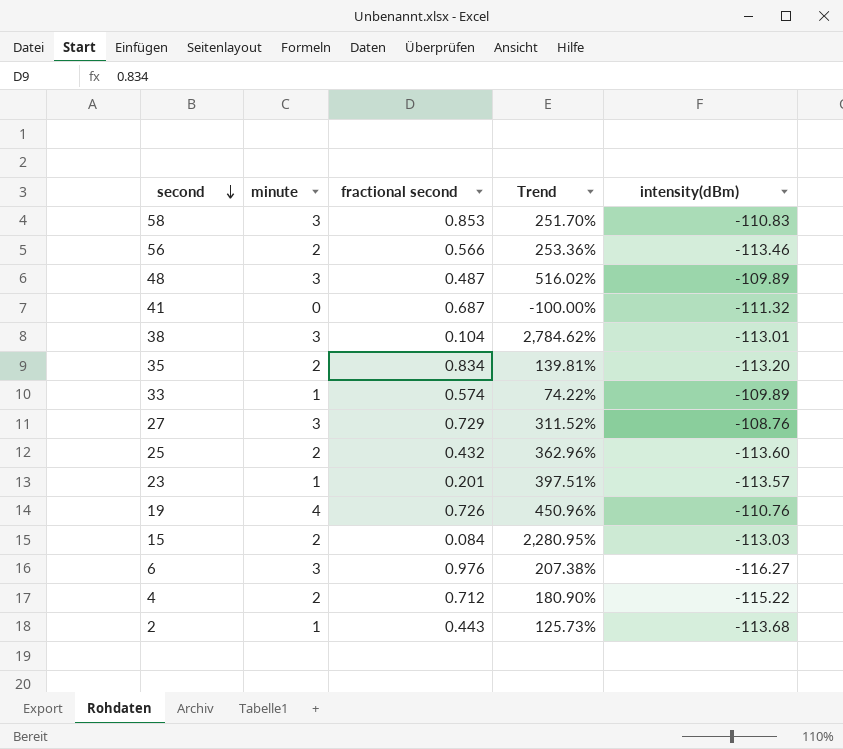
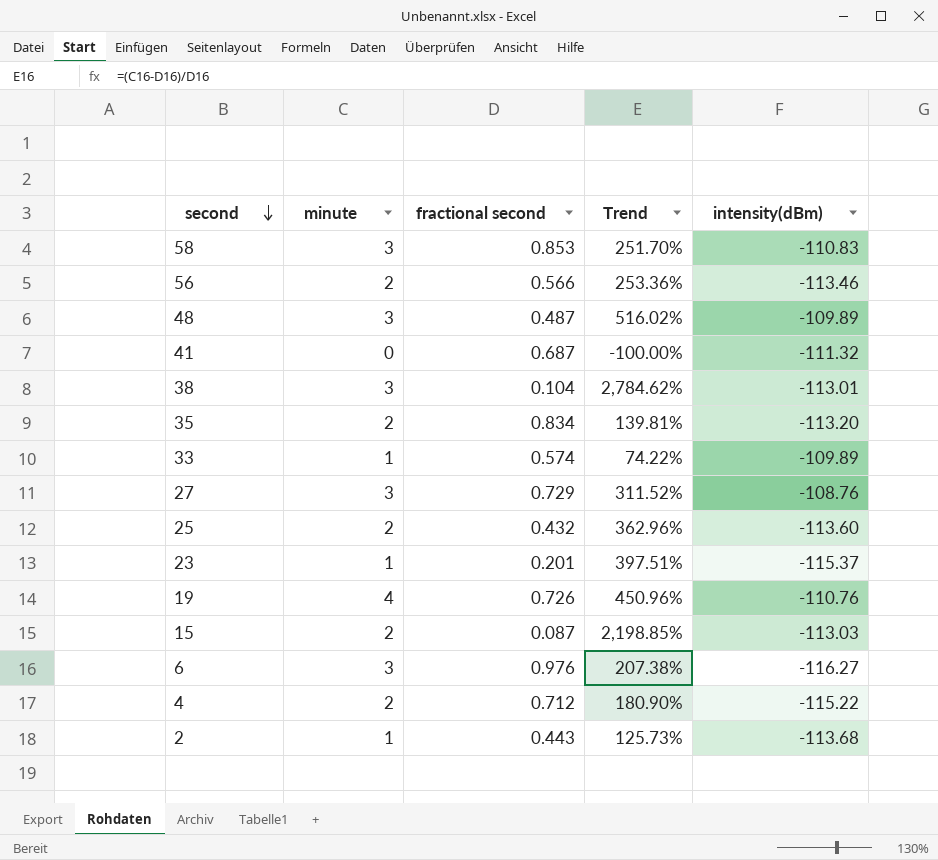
23 | intensity(dBm): -113.57 -> -115.37
15 | fractional second: 0.084 -> 0.087
15 | Trend: 2,280.95% -> 2,198.85%

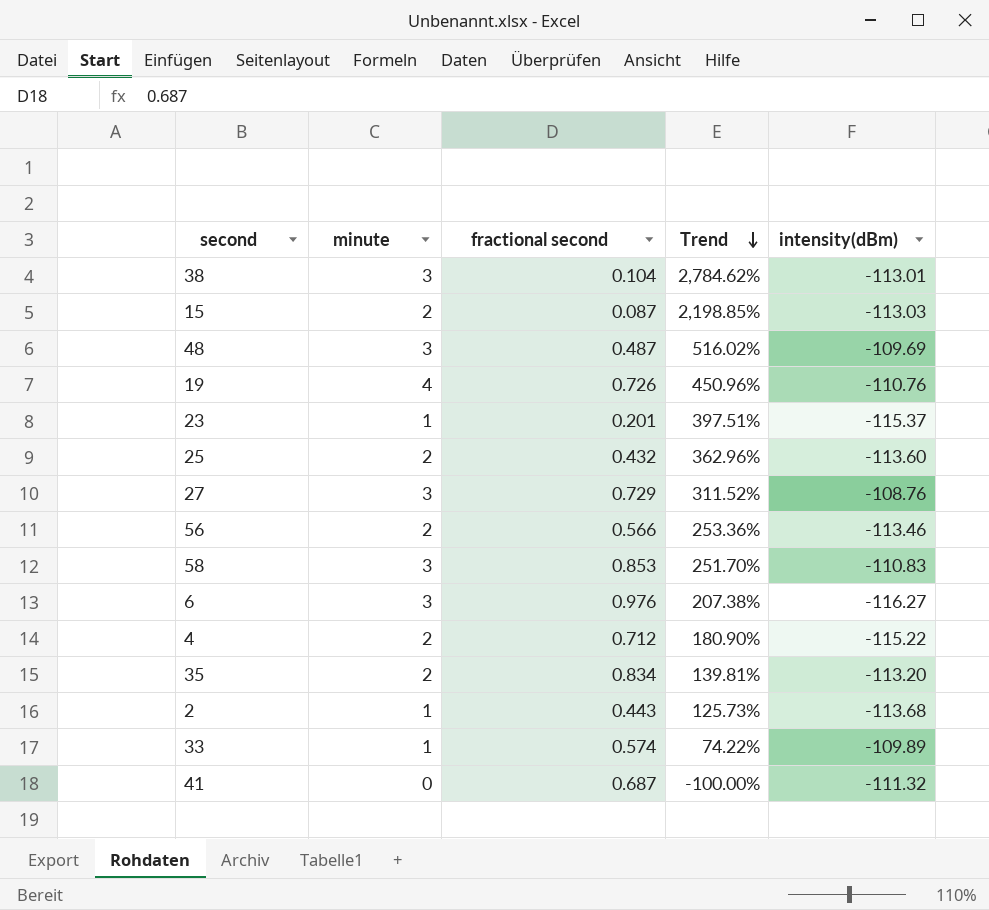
row order: second descending -> Trend descending
48 | intensity(dBm): -109.89 -> -109.69

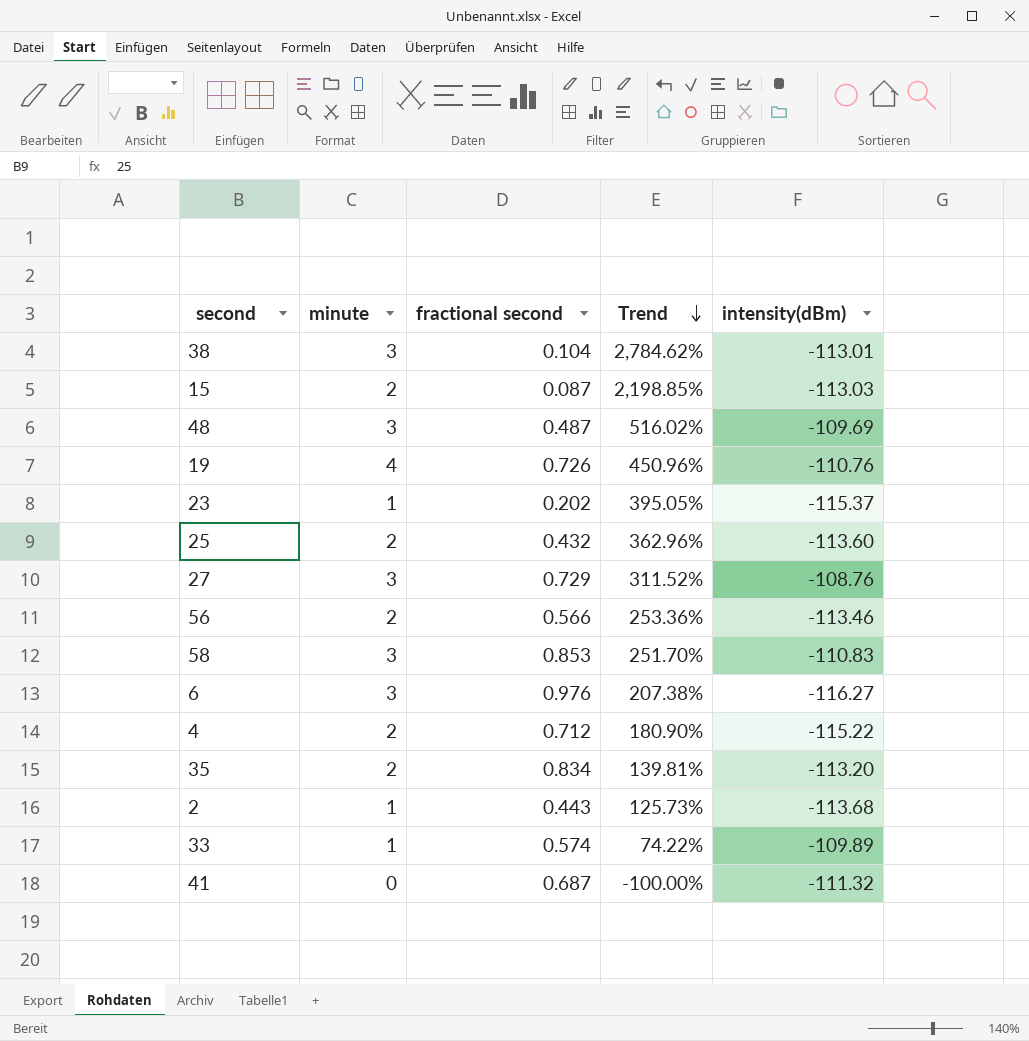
23 | fractional second: 0.201 -> 0.202
23 | Trend: 397.51% -> 395.05%

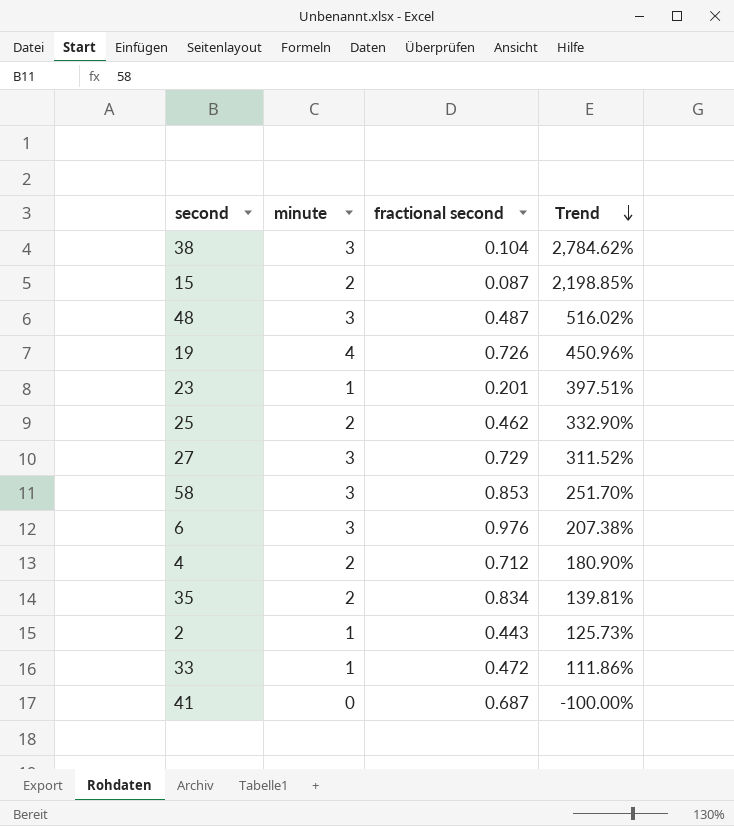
column intensity(dBm) | position: 5 -> none
row 56: 2 | 0.566 | 253.36% | -113.46 -> none
23 | fractional second: 0.202 -> 0.201
23 | Trend: 395.05% -> 397.51%
25 | fractional second: 0.432 -> 0.462
25 | Trend: 362.96% -> 332.90%
33 | fractional second: 0.574 -> 0.472
33 | Trend: 74.22% -> 111.86%

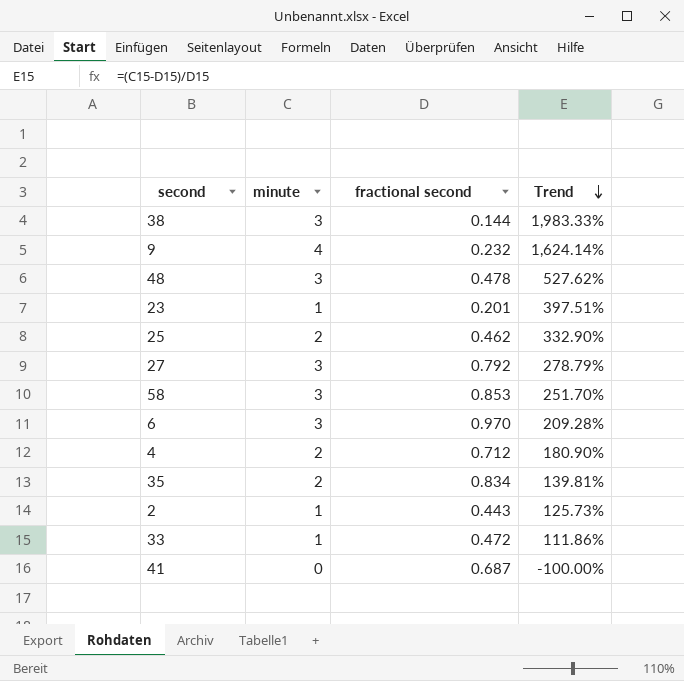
row 15: 2 | 0.087 | 2,198.85% -> none
row 19: 4 | 0.726 | 450.96% -> none
38 | fractional second: 0.104 -> 0.144
38 | Trend: 2,784.62% -> 1,983.33%
row 9: none -> 4 | 0.232 | 1,624.14%
48 | fractional second: 0.487 -> 0.478
48 | Trend: 516.02% -> 527.62%
27 | fractional second: 0.729 -> 0.792
27 | Trend: 311.52% -> 278.79%
6 | fractional second: 0.976 -> 0.970
6 | Trend: 207.38% -> 209.28%

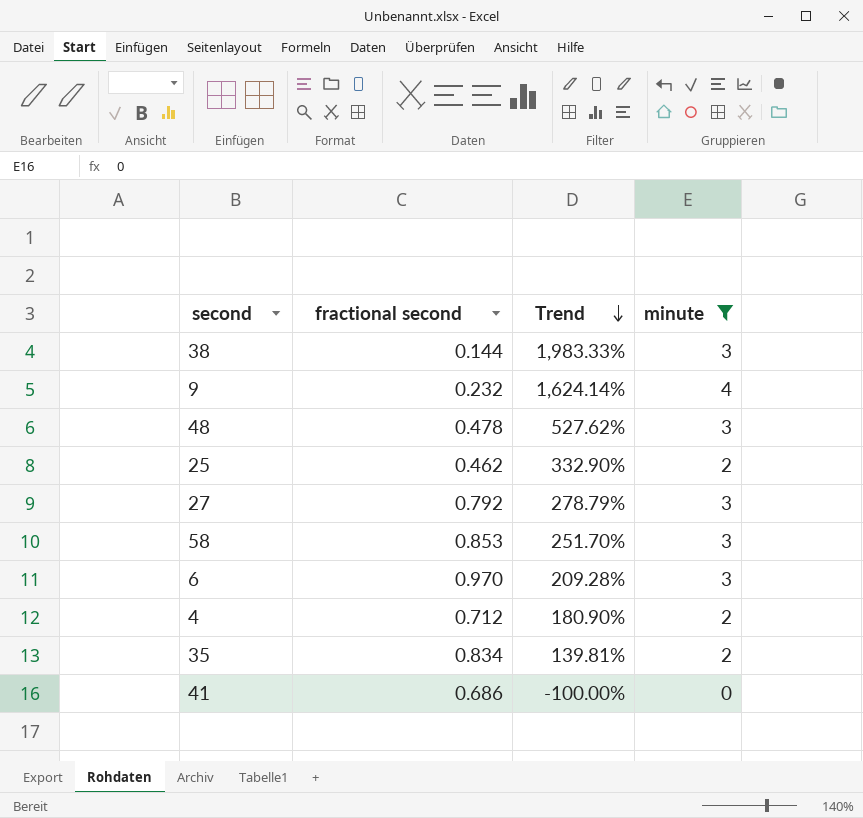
filter: none -> minute != 1
column minute | position: 2 -> 4
41 | fractional second: 0.687 -> 0.686

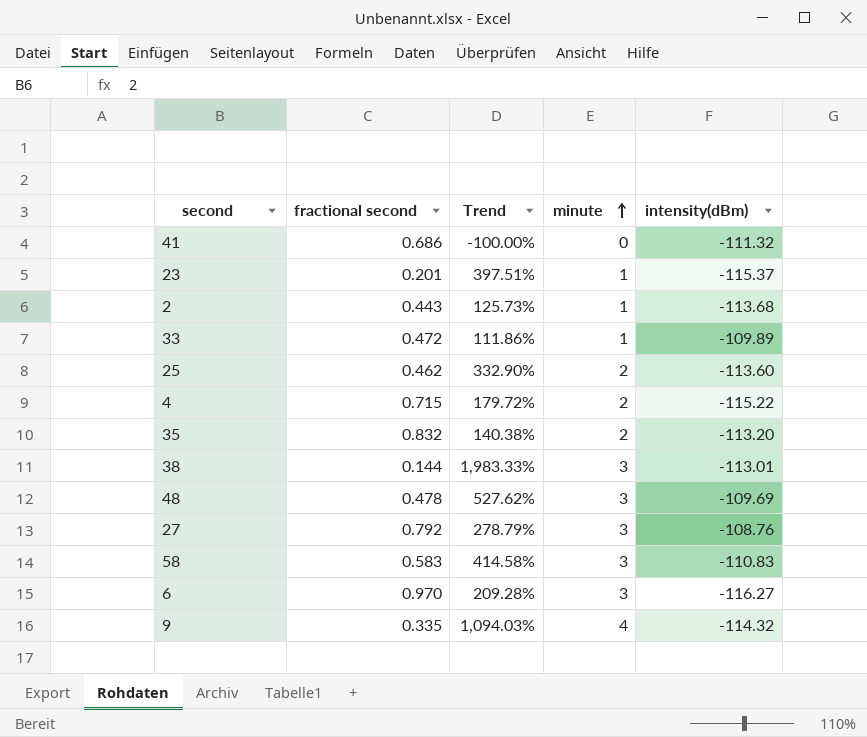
filter: minute != 1 -> none
row order: Trend descending -> minute ascending
column intensity(dBm) | position: none -> 5
4 | fractional second: 0.712 -> 0.715
4 | Trend: 180.90% -> 179.72%
35 | fractional second: 0.834 -> 0.832
35 | Trend: 139.81% -> 140.38%
58 | fractional second: 0.853 -> 0.583
58 | Trend: 251.70% -> 414.58%
9 | fractional second: 0.232 -> 0.335
9 | Trend: 1,624.14% -> 1,094.03%

